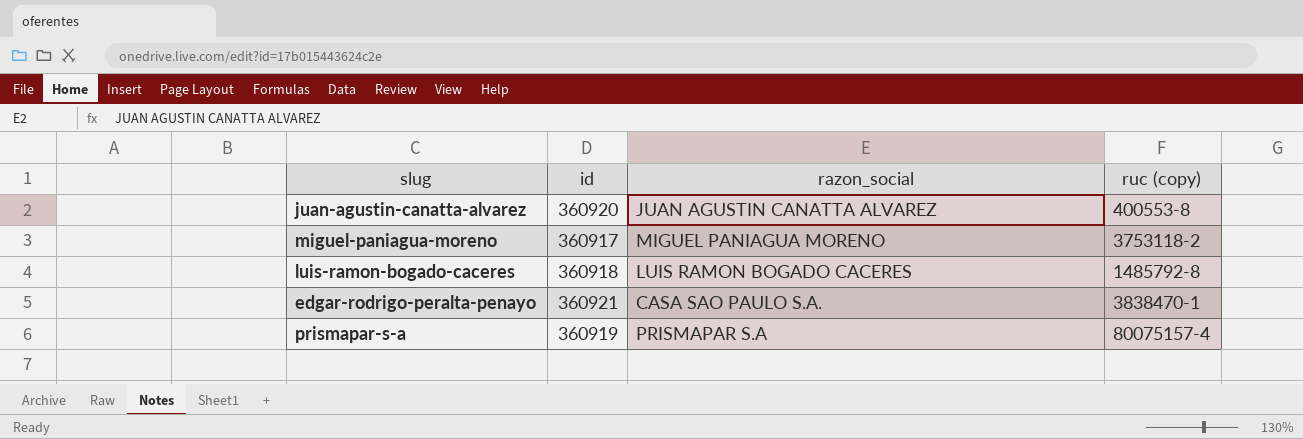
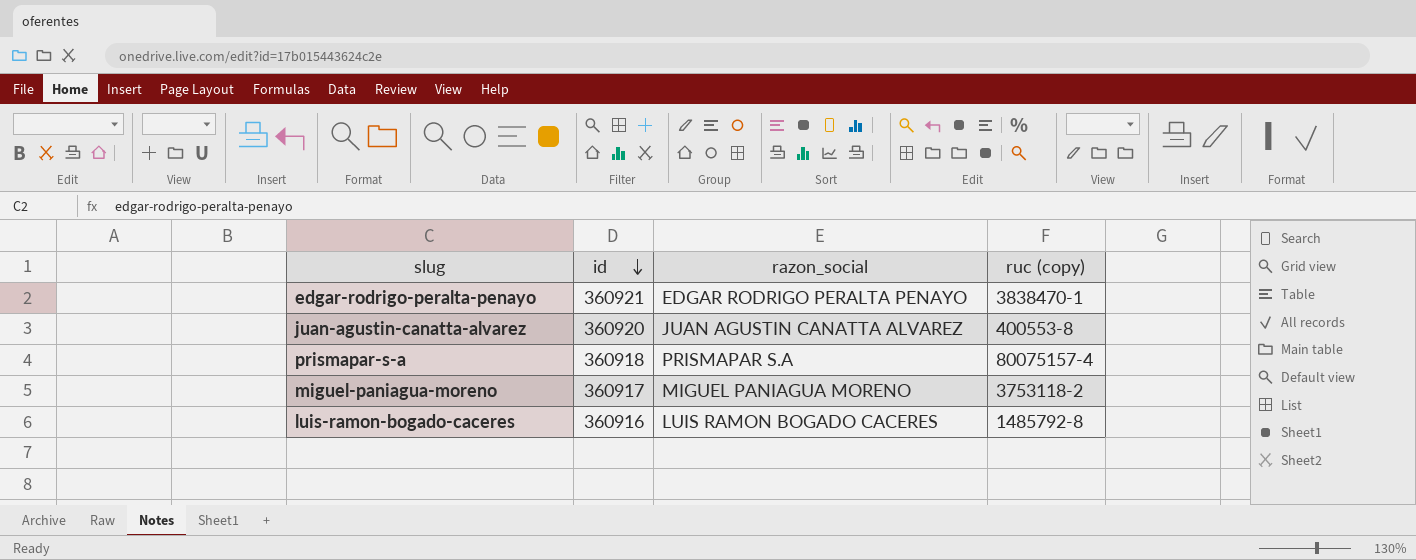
row order: none -> id descending
edgar-rodrigo-peralta-penayo | razon_social: CASA SAO PAULO S.A. -> EDGAR RODRIGO PERALTA PENAYO
prismapar-s-a | id: 360919 -> 360918
luis-ramon-bogado-caceres | id: 360918 -> 360916

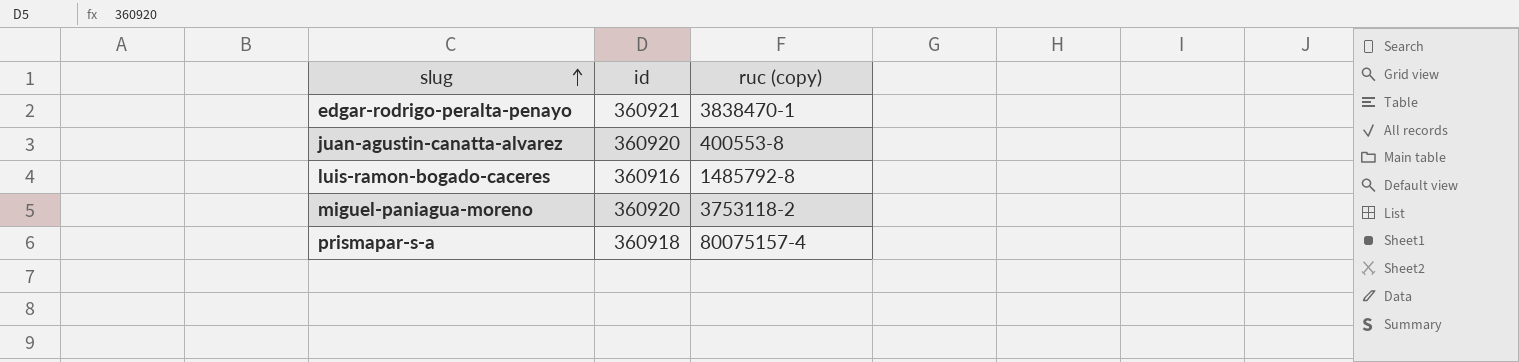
row order: id descending -> slug ascending
column razon_social | position: 3 -> none
miguel-paniagua-moreno | id: 360917 -> 360920

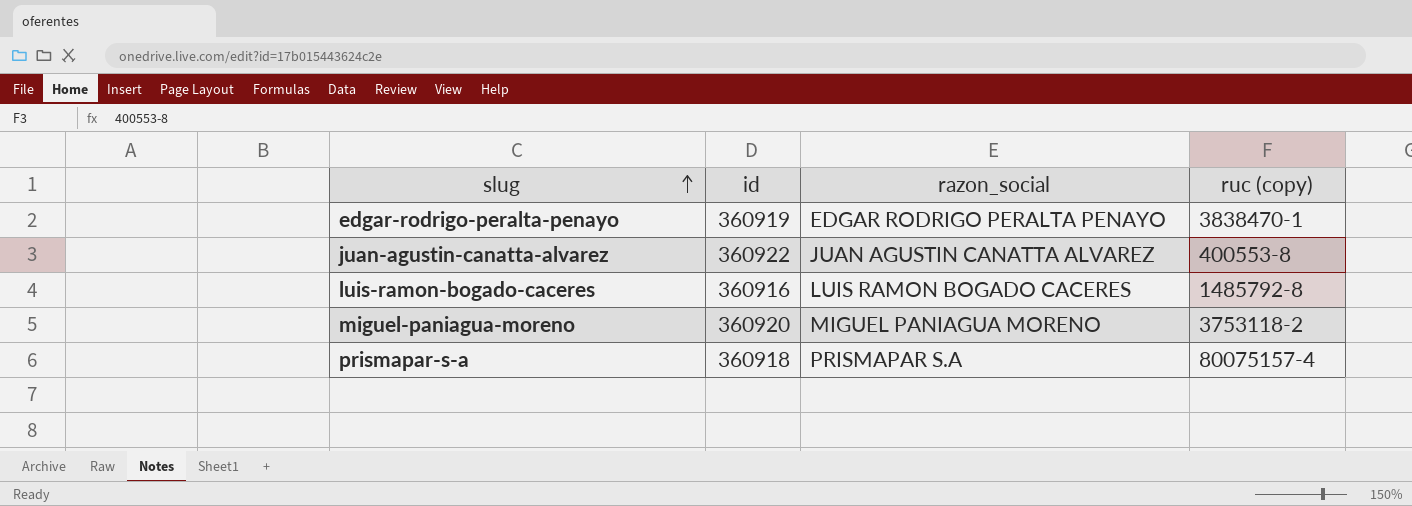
column razon_social | position: none -> 3
edgar-rodrigo-peralta-penayo | id: 360921 -> 360919
juan-agustin-canatta-alvarez | id: 360920 -> 360922

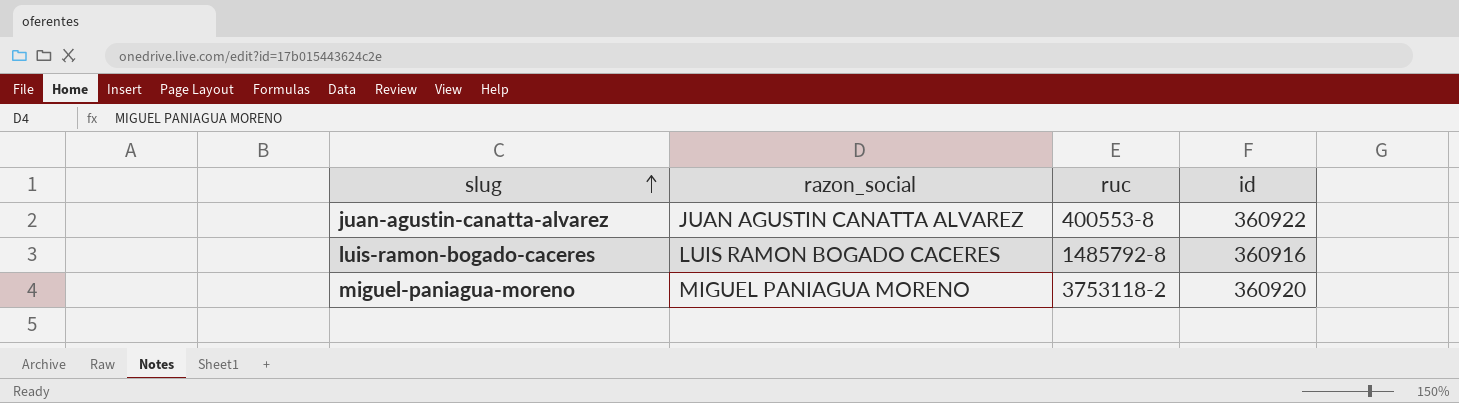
column name: ruc (copy) -> ruc
column id | position: 2 -> 4
row edgar-rodrigo-peralta-penayo: 360919 | EDGAR RODRIGO PERALTA PENAYO | 3838470-1 -> none
row prismapar-s-a: 360918 | PRISMAPAR S.A | 80075157-4 -> none

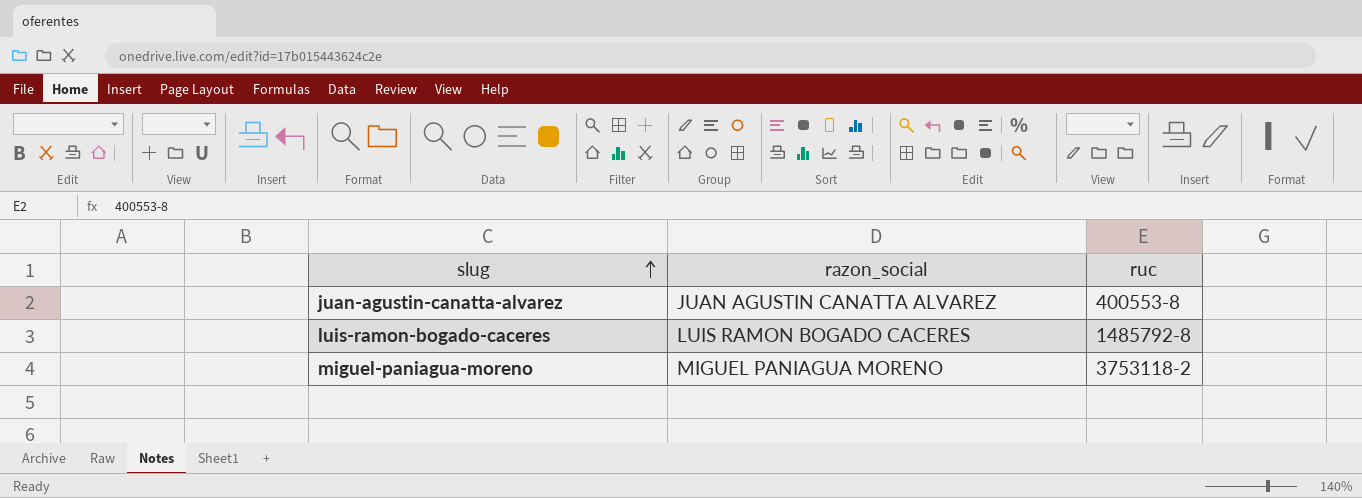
column id | position: 4 -> none

